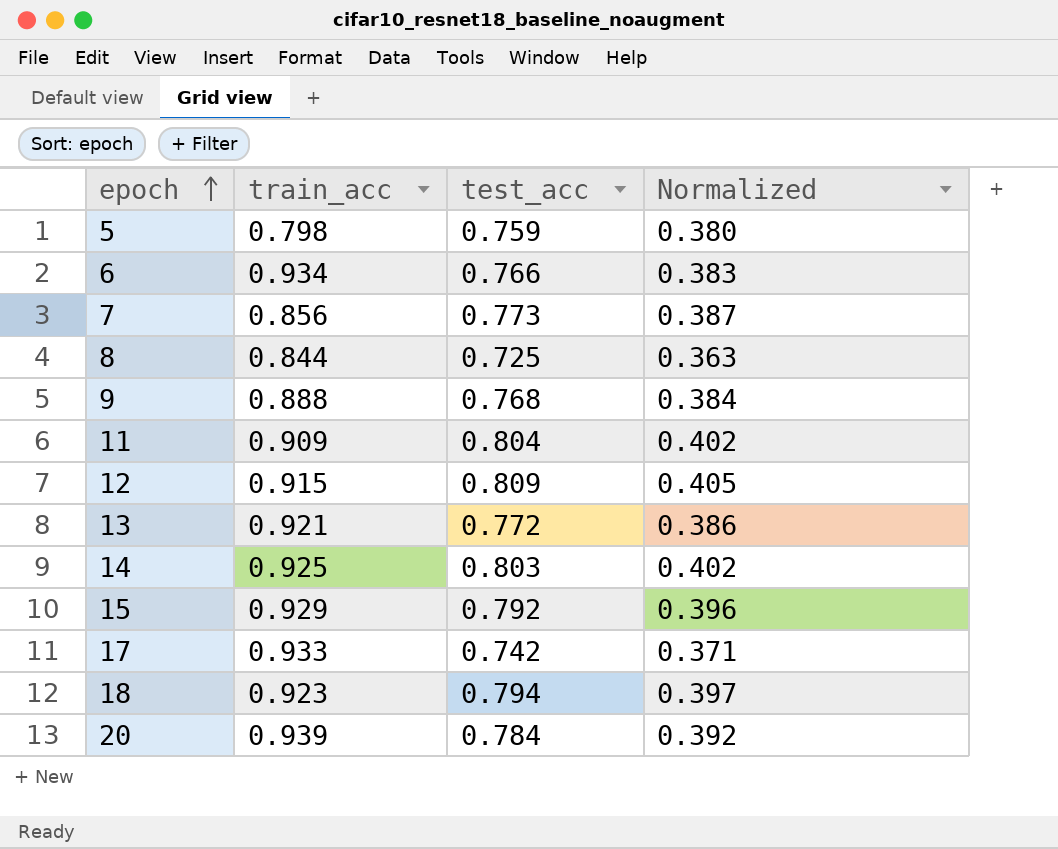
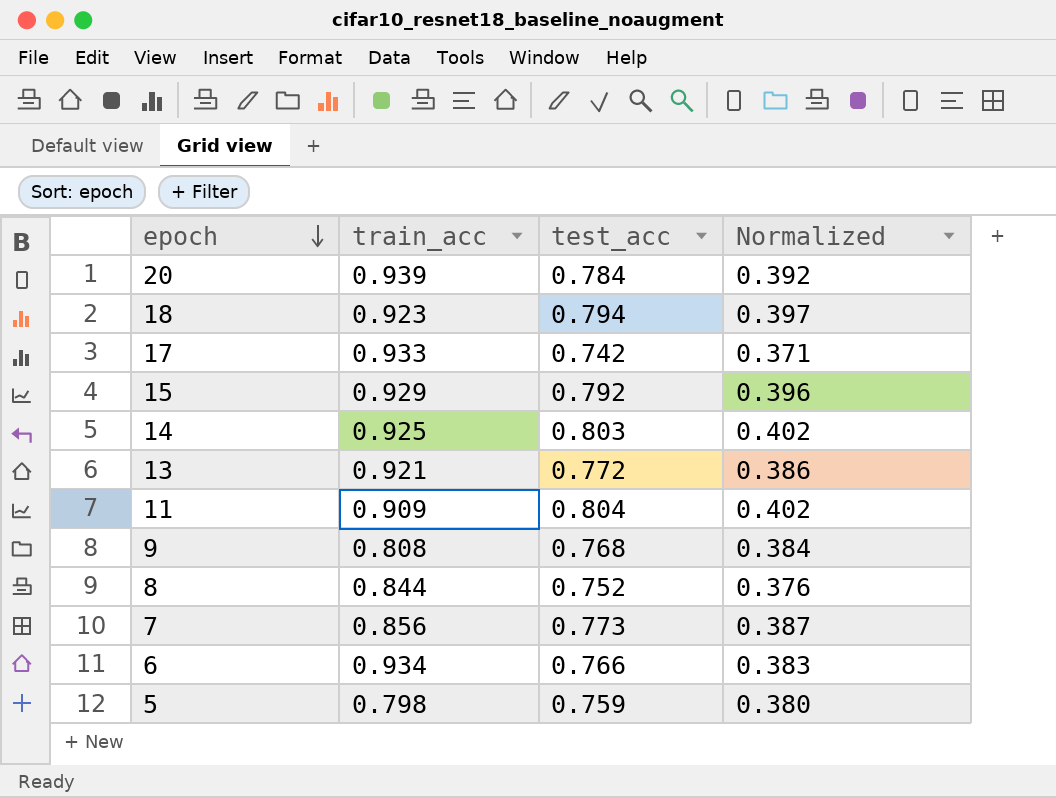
row order: epoch ascending -> epoch descending
row 12: 0.915 | 0.809 | 0.405 -> none
9 | train_acc: 0.888 -> 0.808
8 | test_acc: 0.725 -> 0.752
8 | Normalized: 0.363 -> 0.376

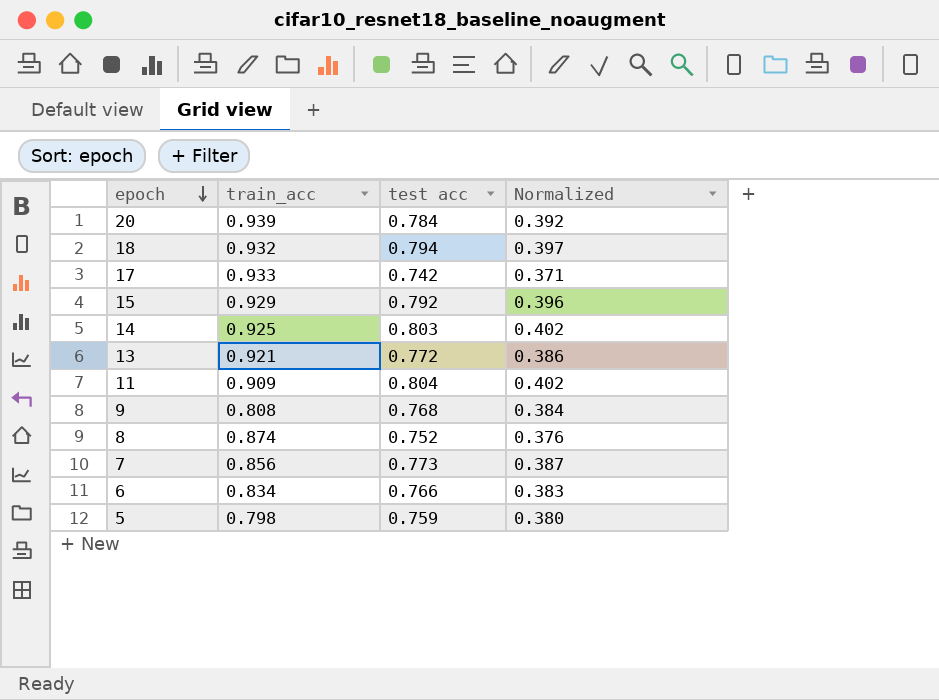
column name: test_acc -> test acc
18 | train_acc: 0.923 -> 0.932
8 | train_acc: 0.844 -> 0.874
6 | train_acc: 0.934 -> 0.834

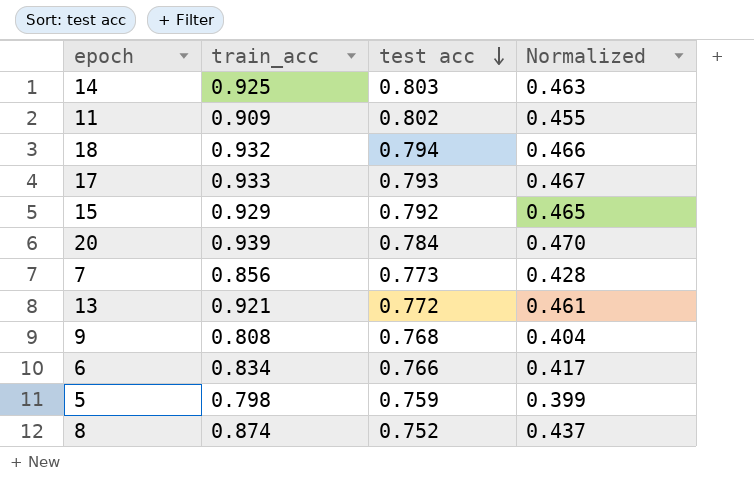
row order: epoch descending -> test acc descending
column Normalized | formula: [test acc] * 0.5 -> [train_acc] * 0.5
11 | test acc: 0.804 -> 0.802
17 | test acc: 0.742 -> 0.793

